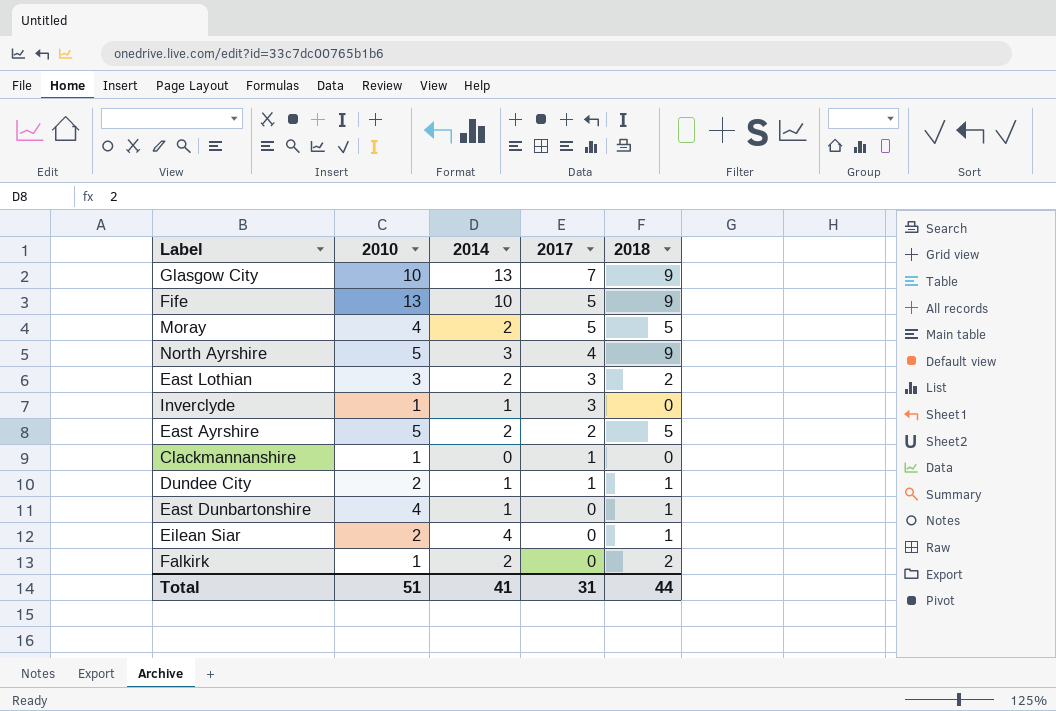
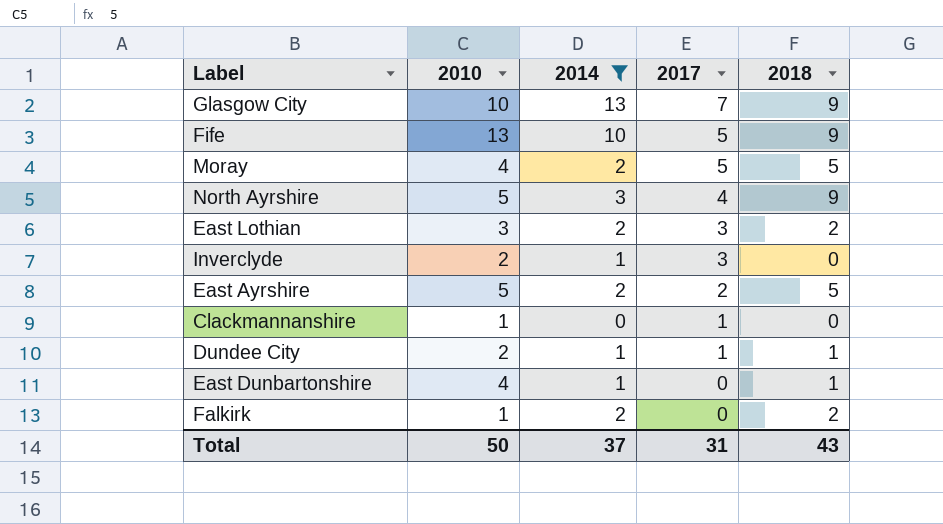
filter: none -> 2014 != 4
Inverclyde | 2010: 1 -> 2
Total | 2010: 51 -> 50
Total | 2014: 41 -> 37
Total | 2018: 44 -> 43

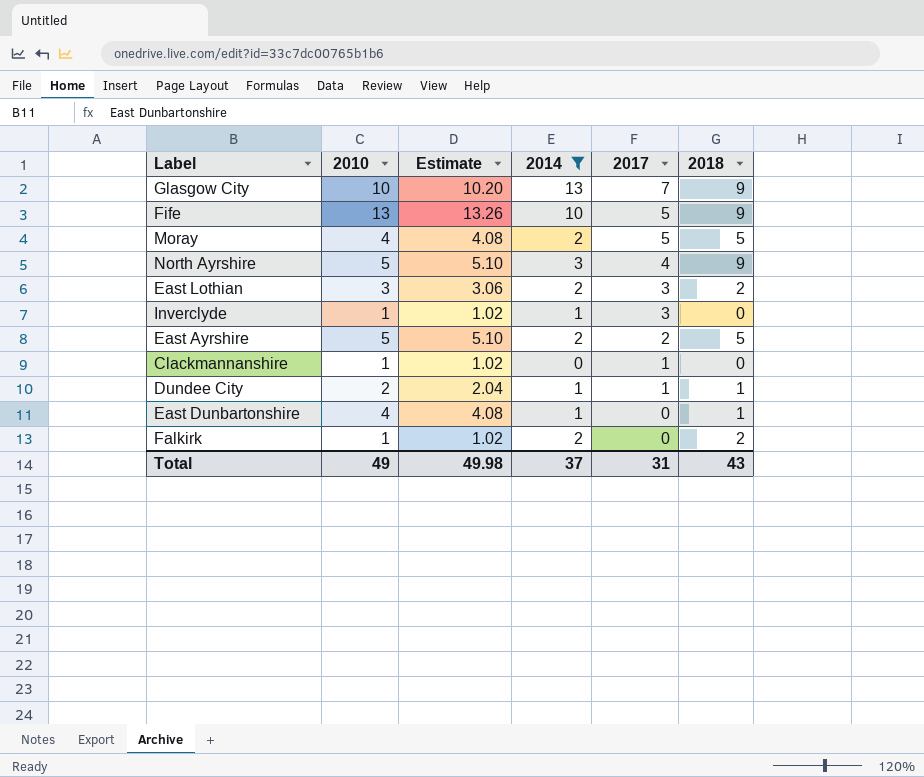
column Estimate | formula: none -> [2010] * 1.02
Inverclyde | 2010: 2 -> 1
Total | 2010: 50 -> 49

